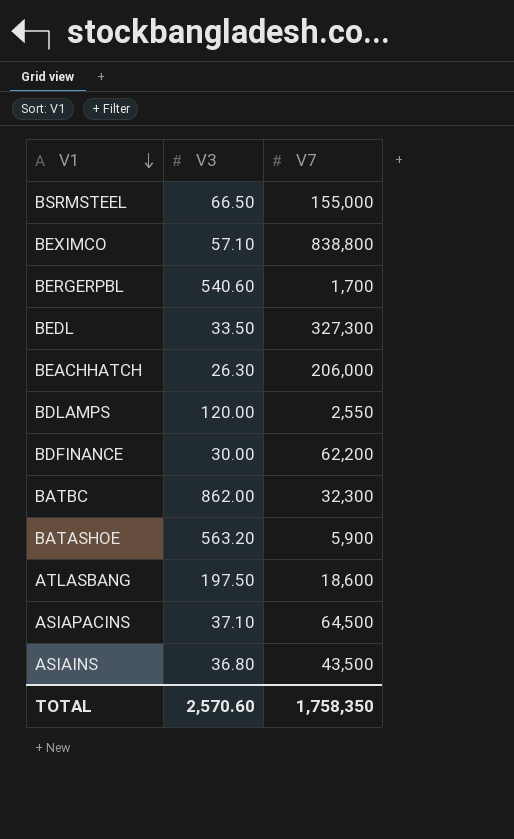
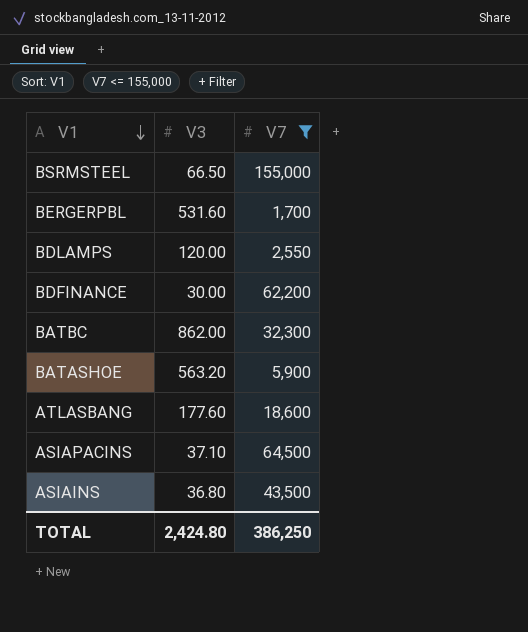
filter: none -> V7 <= 155,000
BERGERPBL | V3: 540.60 -> 531.60
ATLASBANG | V3: 197.50 -> 177.60
TOTAL | V3: 2,570.60 -> 2,424.80
TOTAL | V7: 1,758,350 -> 386,250

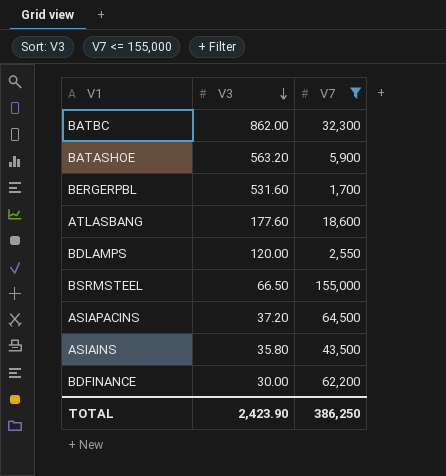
row order: V1 descending -> V3 descending
ASIAPACINS | V3: 37.10 -> 37.20
ASIAINS | V3: 36.80 -> 35.80
TOTAL | V3: 2,424.80 -> 2,423.90

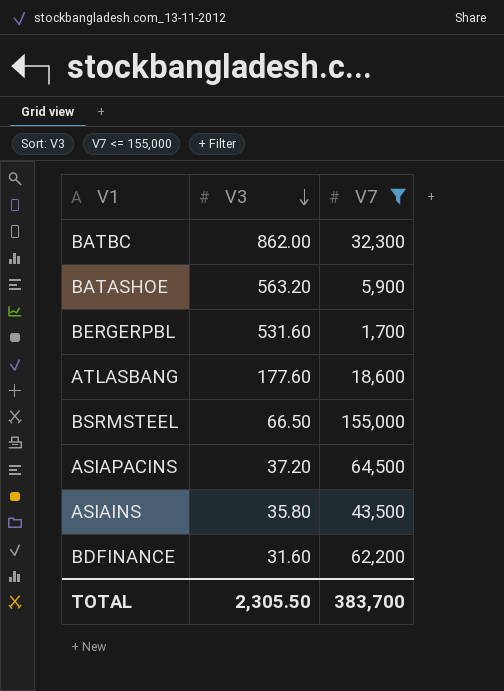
row BDLAMPS: 120.00 | 2,550 -> none
BDFINANCE | V3: 30.00 -> 31.60
TOTAL | V3: 2,423.90 -> 2,305.50
TOTAL | V7: 386,250 -> 383,700

